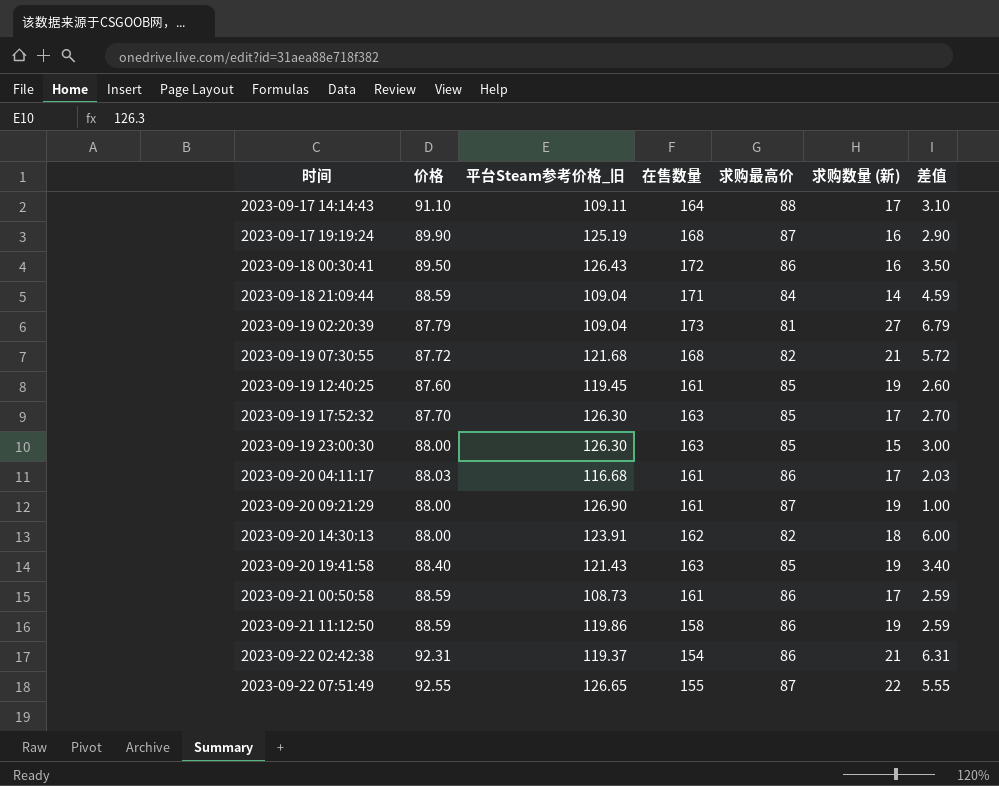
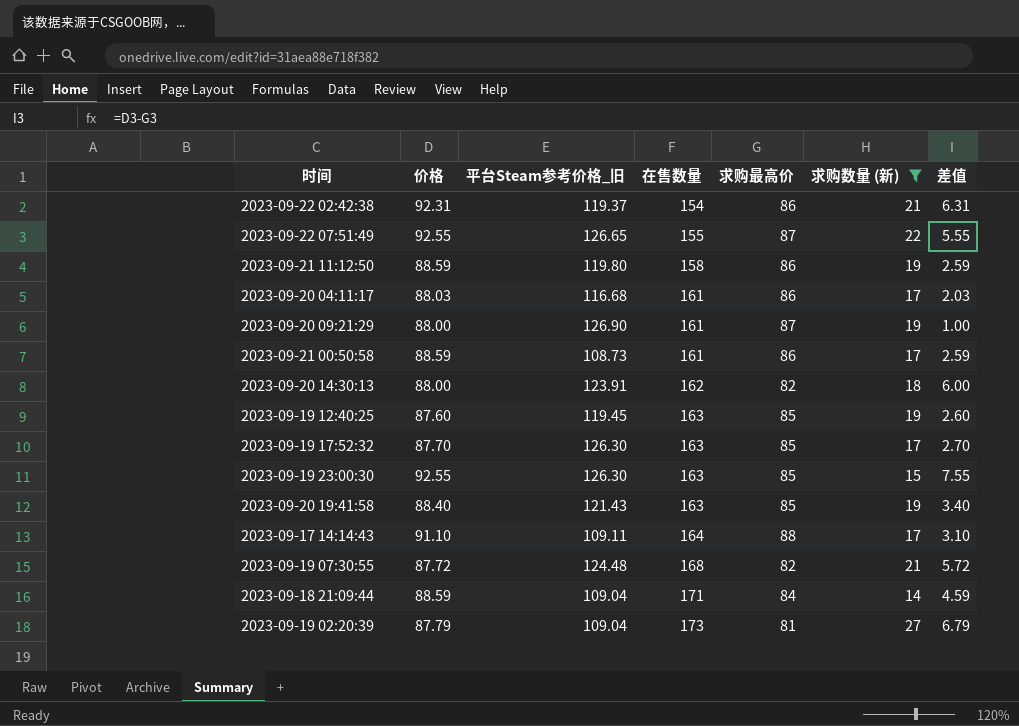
filter: none -> 求购数量 (新) != 16
row order: 时间 ascending -> 在售数量 ascending
2023-09-21 11:12:50 | 平台Steam参考价格_旧: 119.86 -> 119.80
2023-09-19 12:40:25 | 在售数量: 161 -> 163
2023-09-19 23:00:30 | 价格: 88.00 -> 92.55
2023-09-19 23:00:30 | 差值: 3.00 -> 7.55
2023-09-19 07:30:55 | 平台Steam参考价格_旧: 121.68 -> 124.48

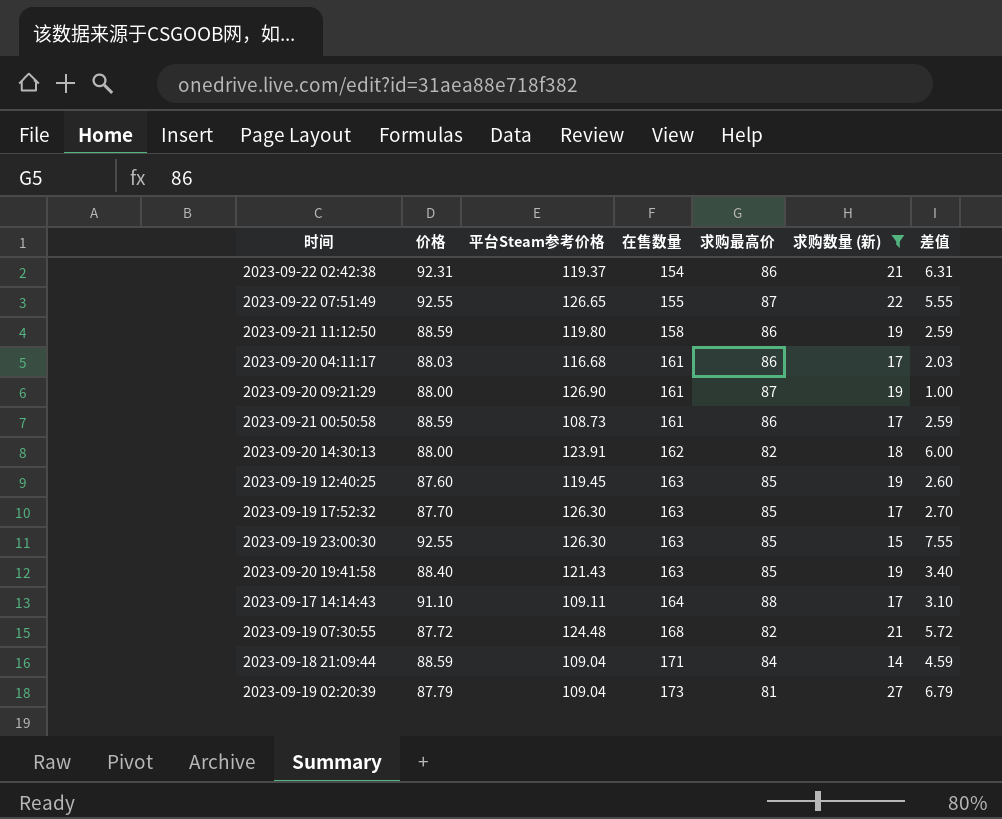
column name: 平台Steam参考价格_旧 -> 平台Steam参考价格

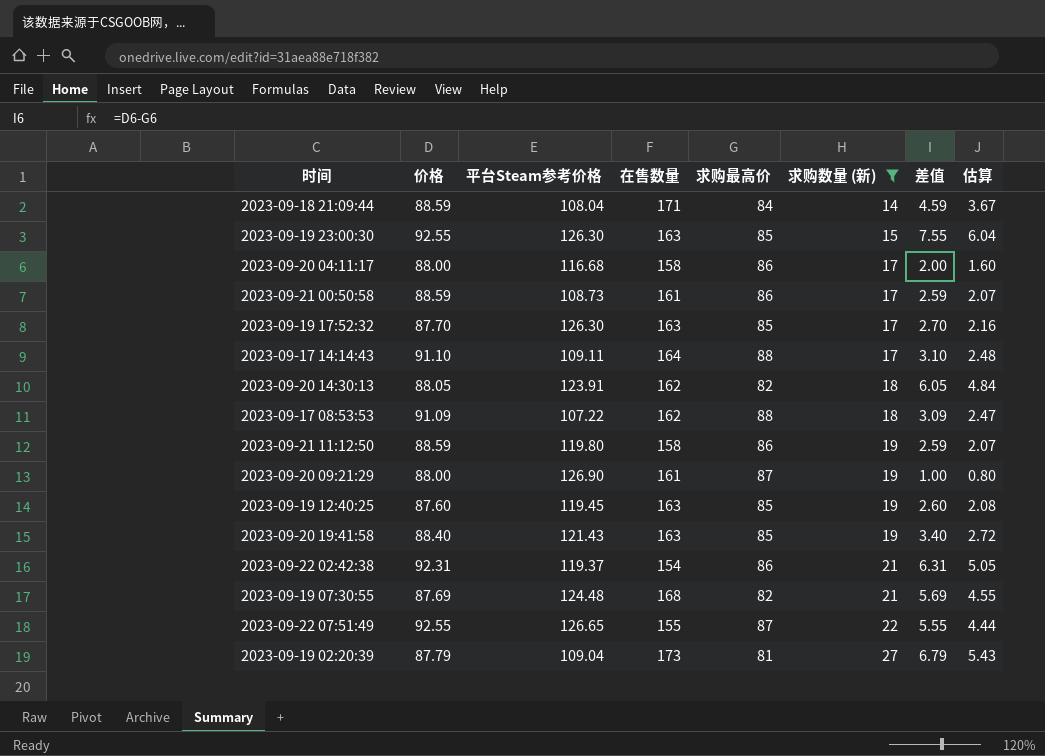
row order: 在售数量 ascending -> 求购数量 (新) ascending
column 估算 | formula: none -> [差值] * 0.8
2023-09-18 21:09:44 | 平台Steam参考价格: 109.04 -> 108.04
2023-09-20 04:11:17 | 价格: 88.03 -> 88.00
2023-09-20 04:11:17 | 在售数量: 161 -> 158
2023-09-20 04:11:17 | 差值: 2.03 -> 2.00
2023-09-20 14:30:13 | 价格: 88.00 -> 88.05
2023-09-20 14:30:13 | 差值: 6.00 -> 6.05
row 2023-09-17 08:53:53: none -> 91.09 | 107.22 | 162 | 88 | 18 | 3.09 | 2.47
2023-09-19 07:30:55 | 价格: 87.72 -> 87.69
2023-09-19 07:30:55 | 差值: 5.72 -> 5.69

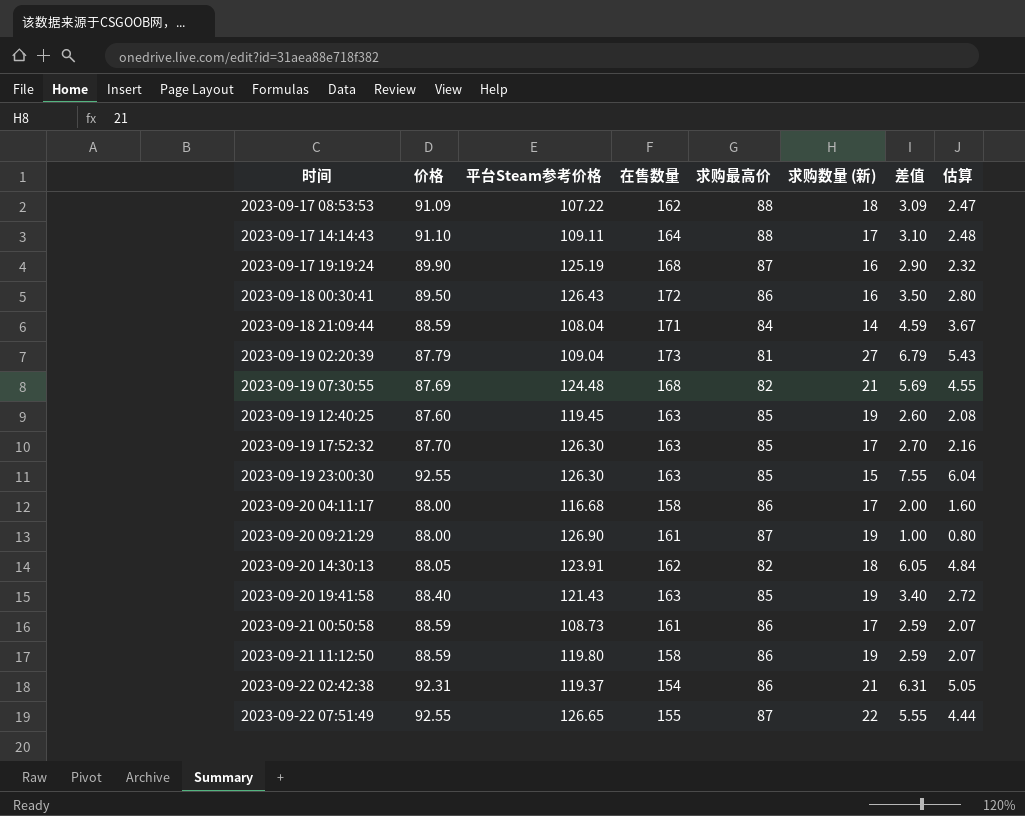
filter: 求购数量 (新) != 16 -> none
row order: 求购数量 (新) ascending -> 时间 ascending

